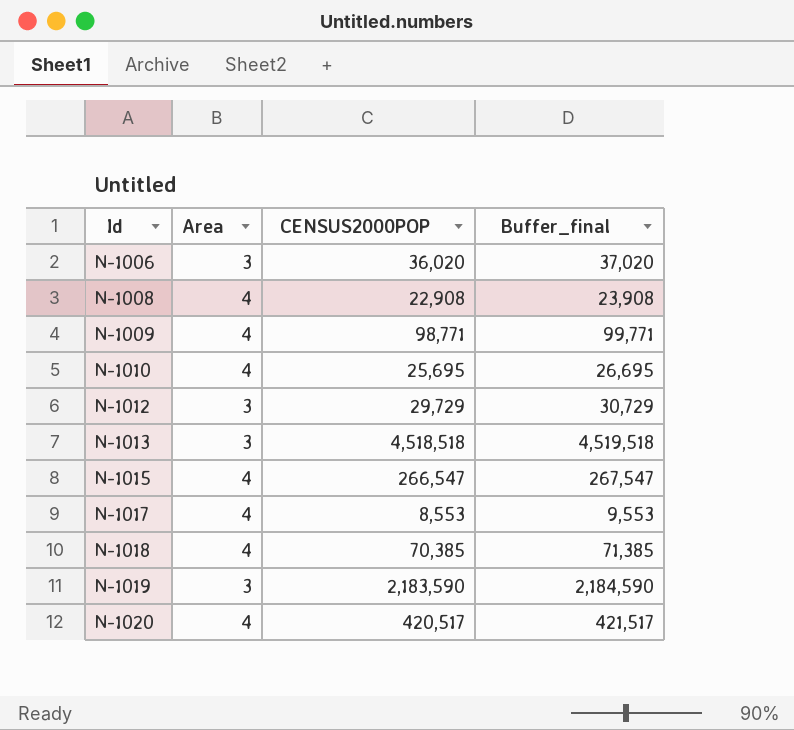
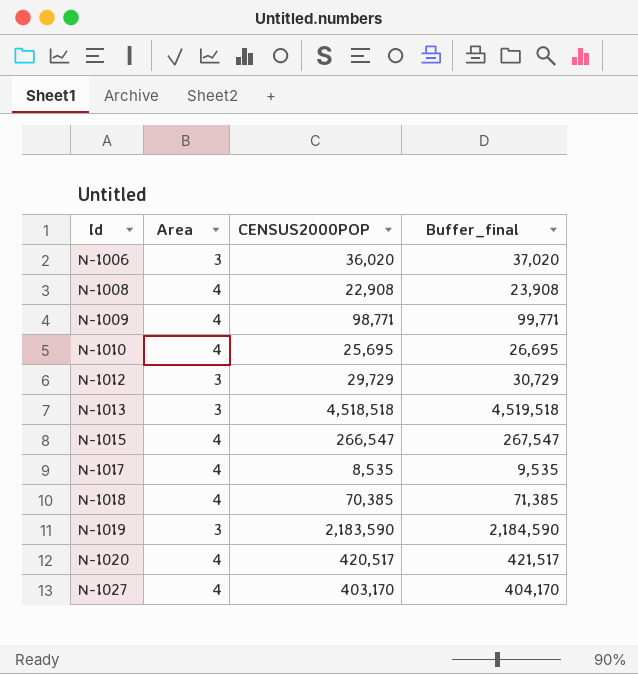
N-1017 | CENSUS2000POP: 8,553 -> 8,535
N-1017 | Buffer_final: 9,553 -> 9,535
row N-1027: none -> 4 | 403,170 | 404,170

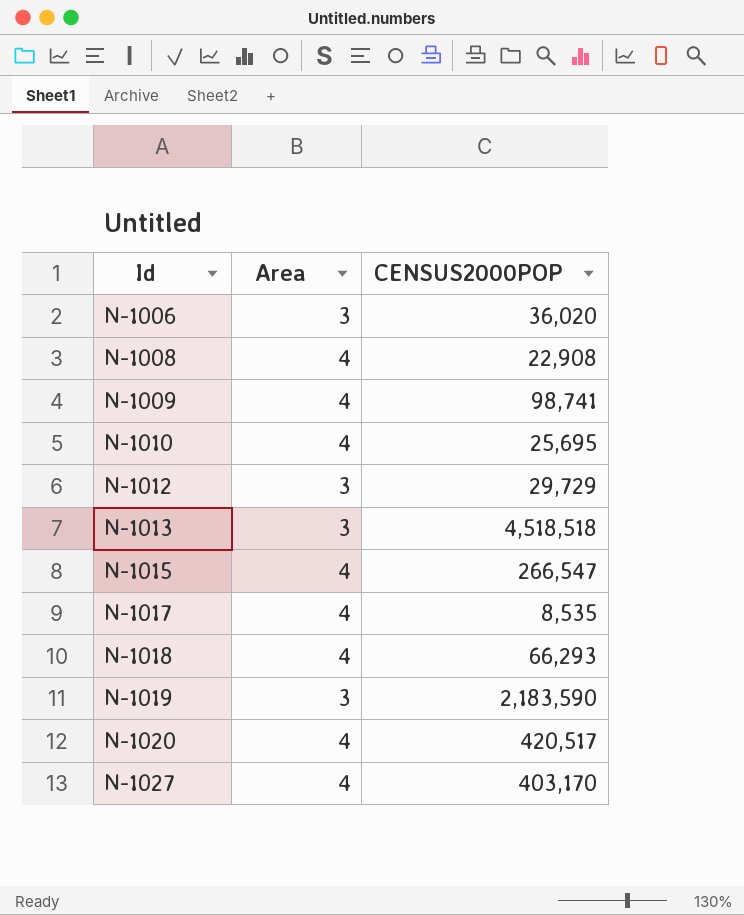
column Buffer_final | formula: [CENSUS2000POP] + 1000 -> none
N-1009 | CENSUS2000POP: 98,771 -> 98,741
N-1018 | CENSUS2000POP: 70,385 -> 66,293

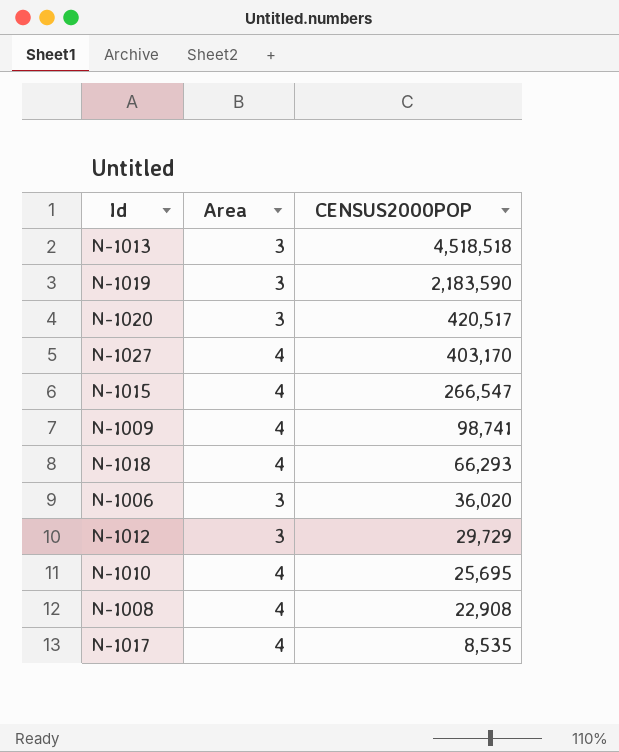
row order: Id ascending -> CENSUS2000POP descending
N-1020 | Area: 4 -> 3

